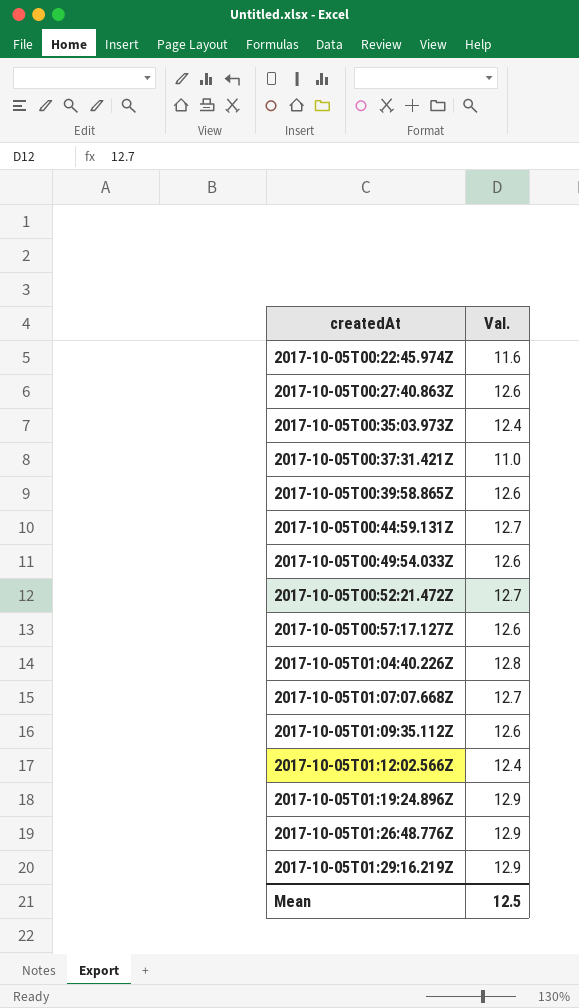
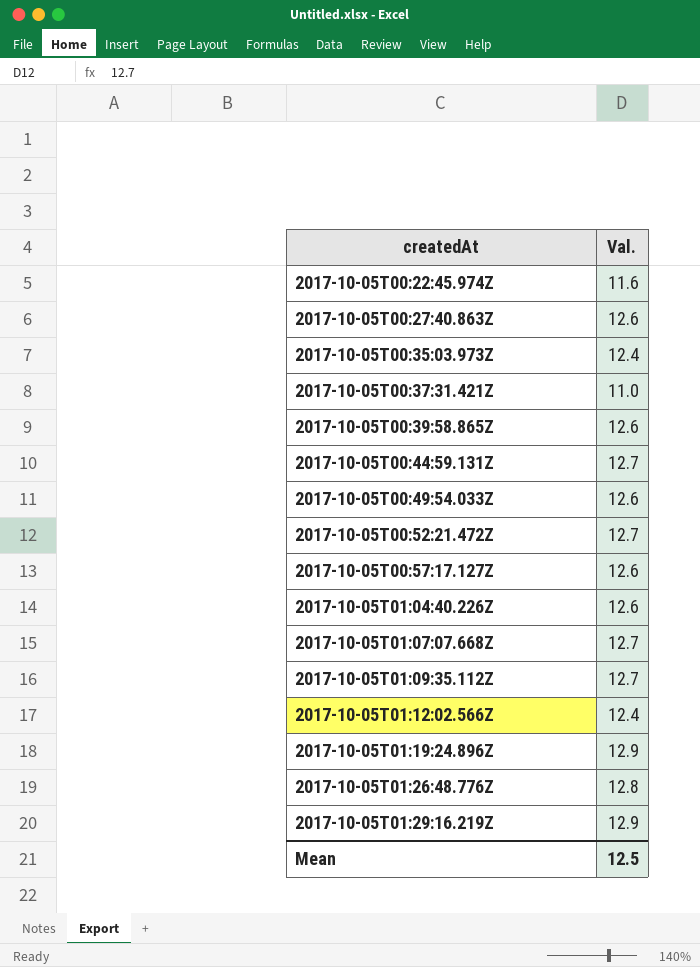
2017-10-05T01:04:40.226Z | Val.: 12.8 -> 12.6
2017-10-05T01:09:35.112Z | Val.: 12.6 -> 12.7
2017-10-05T01:26:48.776Z | Val.: 12.9 -> 12.8

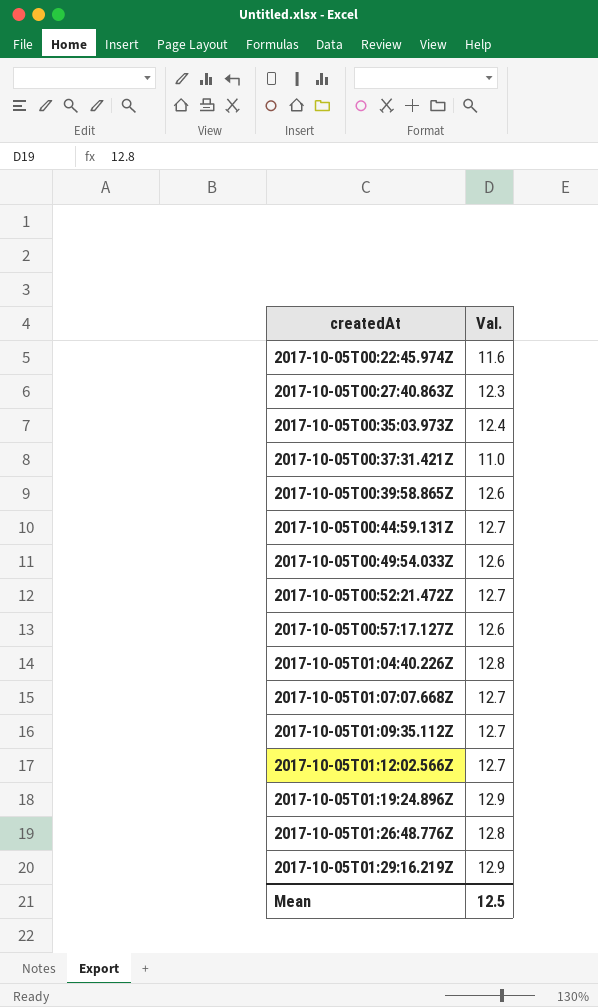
2017-10-05T00:27:40.863Z | Val.: 12.6 -> 12.3
2017-10-05T01:04:40.226Z | Val.: 12.6 -> 12.8
2017-10-05T01:12:02.566Z | Val.: 12.4 -> 12.7

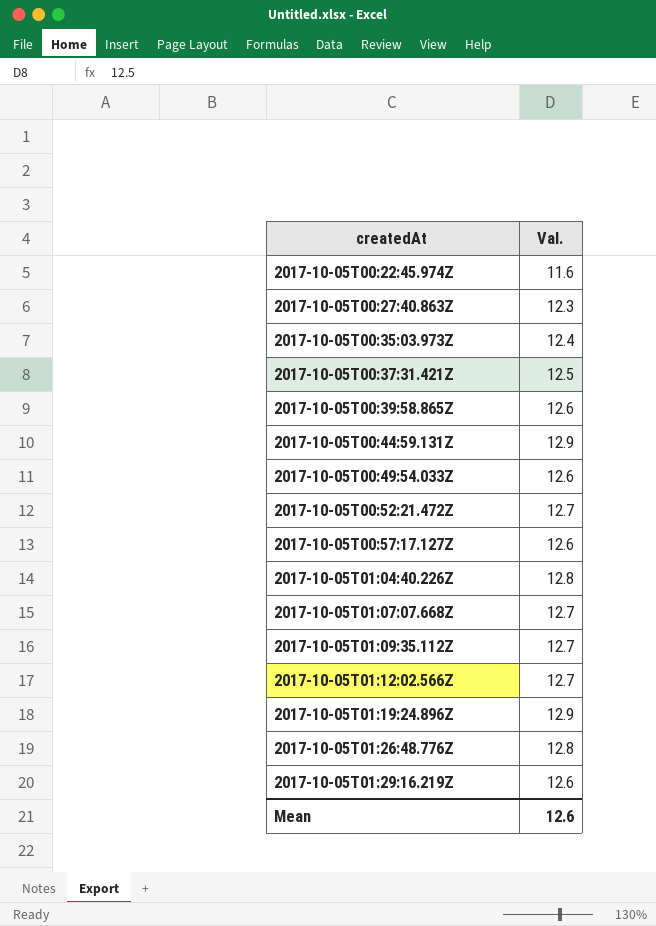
2017-10-05T00:37:31.421Z | Val.: 11.0 -> 12.5
2017-10-05T00:44:59.131Z | Val.: 12.7 -> 12.9
2017-10-05T01:29:16.219Z | Val.: 12.9 -> 12.6
Mean | Val.: 12.5 -> 12.6

